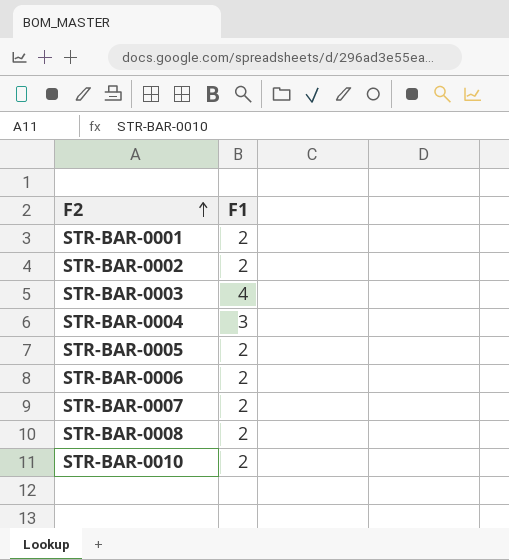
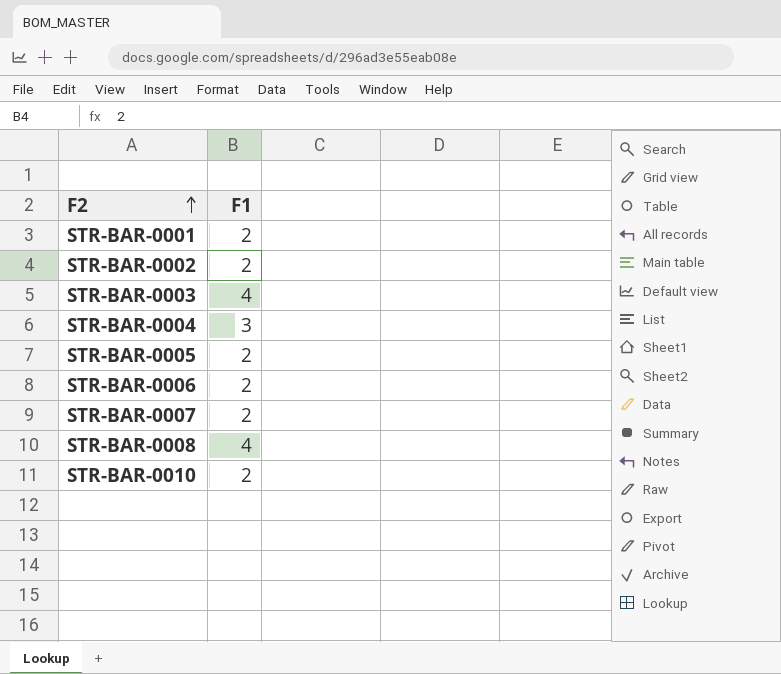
STR-BAR-0008 | F1: 2 -> 4

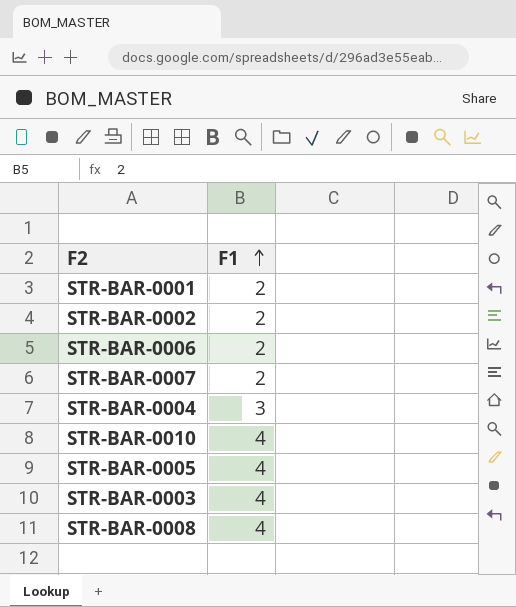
row order: F2 ascending -> F1 ascending
STR-BAR-0010 | F1: 2 -> 4
STR-BAR-0005 | F1: 2 -> 4

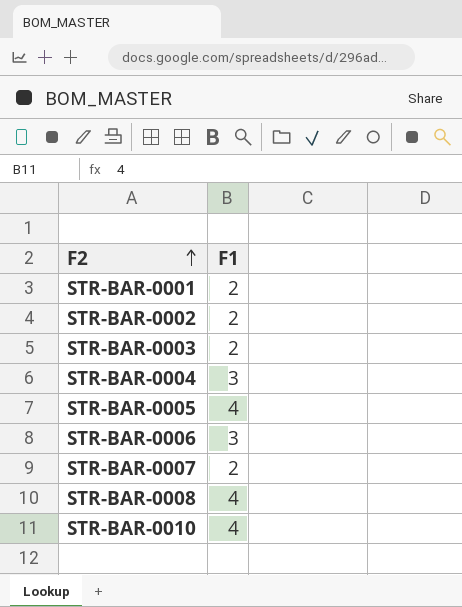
row order: F1 ascending -> F2 ascending
STR-BAR-0003 | F1: 4 -> 2
STR-BAR-0006 | F1: 2 -> 3

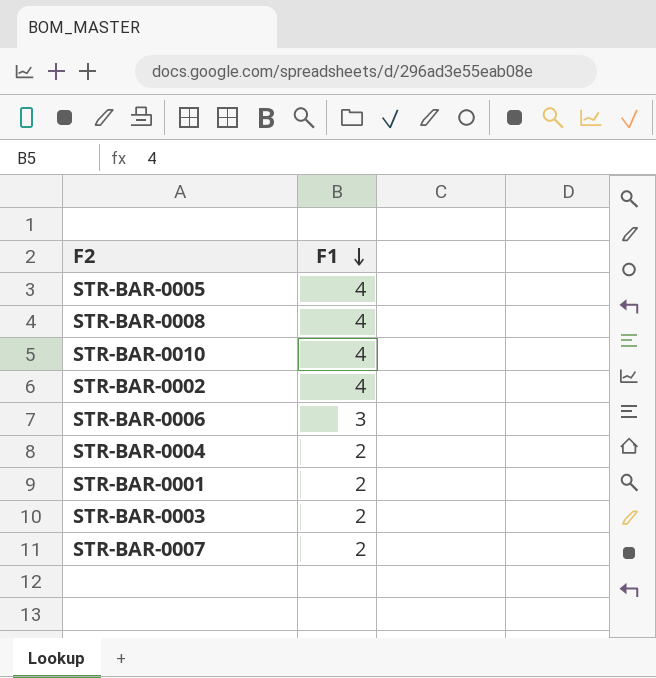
row order: F2 ascending -> F1 descending
STR-BAR-0002 | F1: 2 -> 4
STR-BAR-0004 | F1: 3 -> 2

